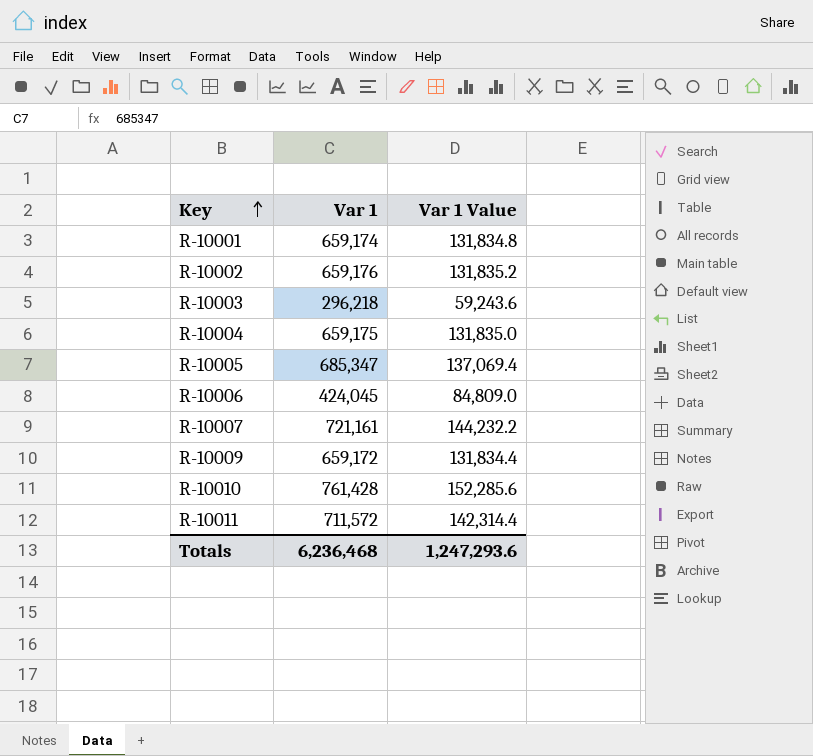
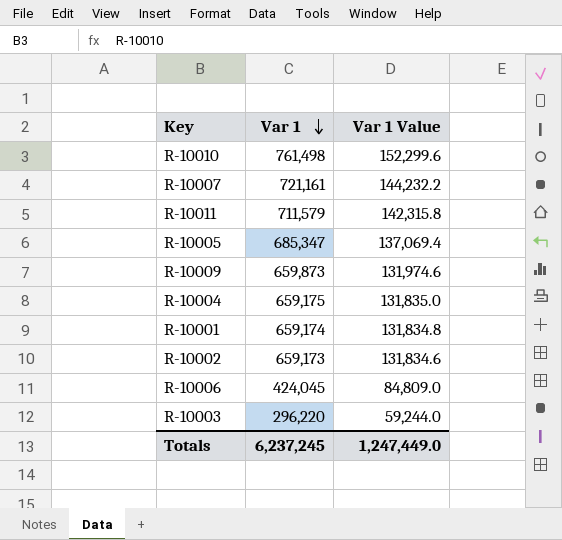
row order: Key ascending -> Var 1 descending
R-10010 | Var 1: 761,428 -> 761,498
R-10010 | Var 1 Value: 152,285.6 -> 152,299.6
R-10011 | Var 1: 711,572 -> 711,579
R-10011 | Var 1 Value: 142,314.4 -> 142,315.8
R-10009 | Var 1: 659,172 -> 659,873
R-10009 | Var 1 Value: 131,834.4 -> 131,974.6
R-10002 | Var 1: 659,176 -> 659,173
R-10002 | Var 1 Value: 131,835.2 -> 131,834.6
R-10003 | Var 1: 296,218 -> 296,220
R-10003 | Var 1 Value: 59,243.6 -> 59,244.0
Totals | Var 1: 6,236,468 -> 6,237,245
Totals | Var 1 Value: 1,247,293.6 -> 1,247,449.0

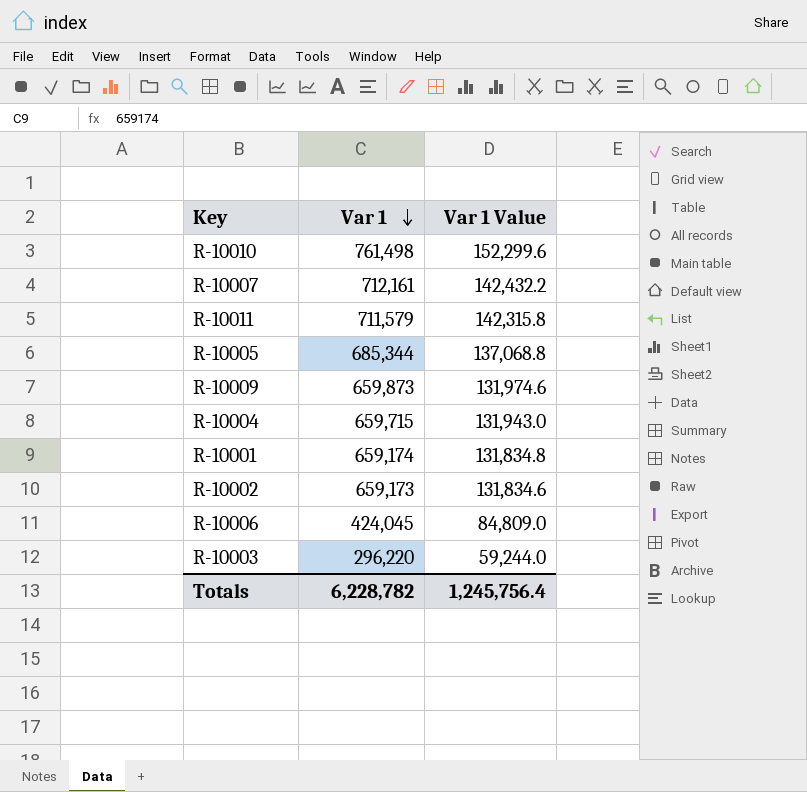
R-10007 | Var 1: 721,161 -> 712,161
R-10007 | Var 1 Value: 144,232.2 -> 142,432.2
R-10005 | Var 1: 685,347 -> 685,344
R-10005 | Var 1 Value: 137,069.4 -> 137,068.8
R-10004 | Var 1: 659,175 -> 659,715
R-10004 | Var 1 Value: 131,835.0 -> 131,943.0
Totals | Var 1: 6,237,245 -> 6,228,782
Totals | Var 1 Value: 1,247,449.0 -> 1,245,756.4

